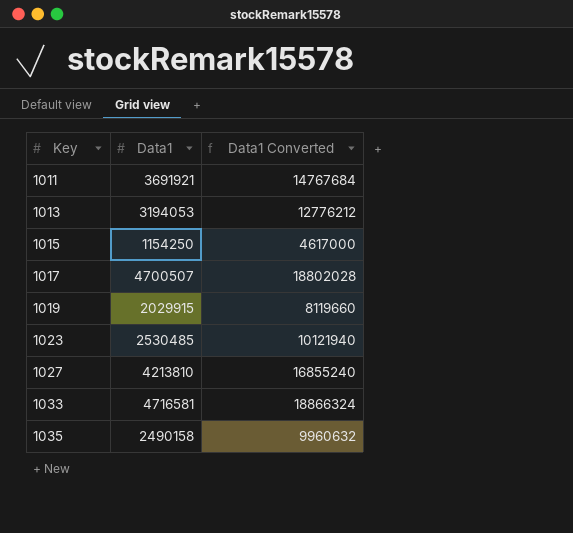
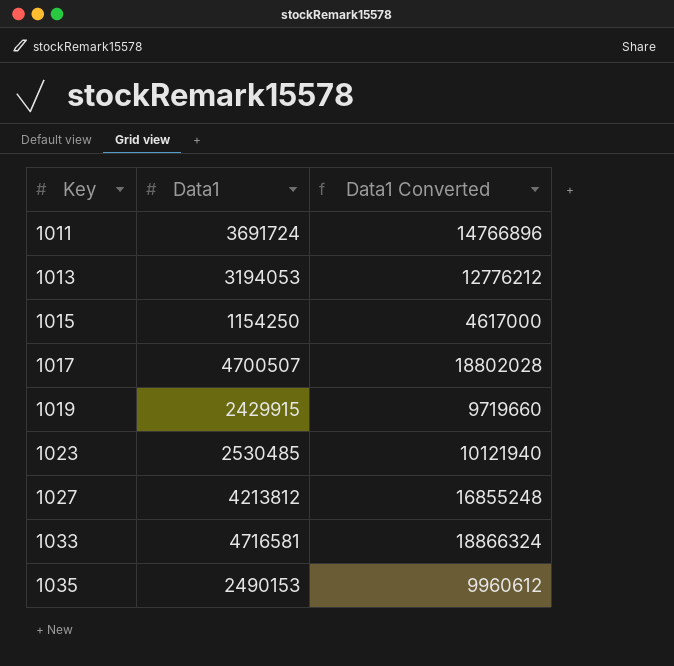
1011 | Data1: 3691921 -> 3691724
1011 | Data1 Converted: 14767684 -> 14766896
1019 | Data1: 2029915 -> 2429915
1019 | Data1 Converted: 8119660 -> 9719660
1027 | Data1: 4213810 -> 4213812
1027 | Data1 Converted: 16855240 -> 16855248
1035 | Data1: 2490158 -> 2490153
1035 | Data1 Converted: 9960632 -> 9960612

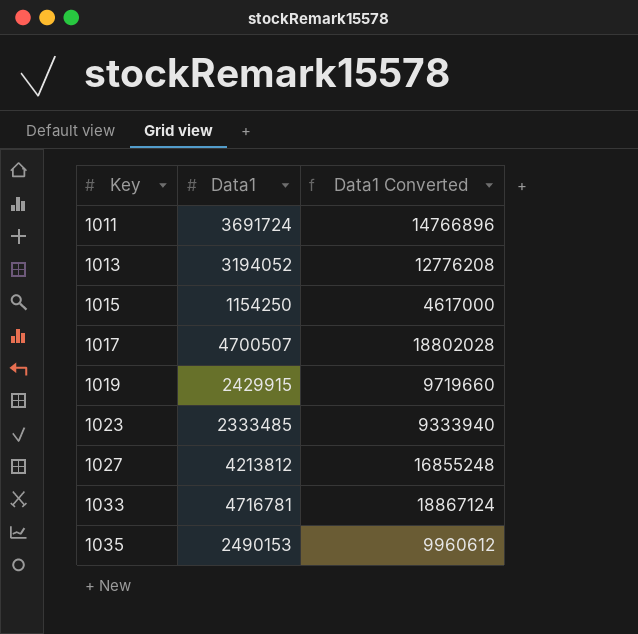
1013 | Data1: 3194053 -> 3194052
1013 | Data1 Converted: 12776212 -> 12776208
1023 | Data1: 2530485 -> 2333485
1023 | Data1 Converted: 10121940 -> 9333940
1033 | Data1: 4716581 -> 4716781
1033 | Data1 Converted: 18866324 -> 18867124

